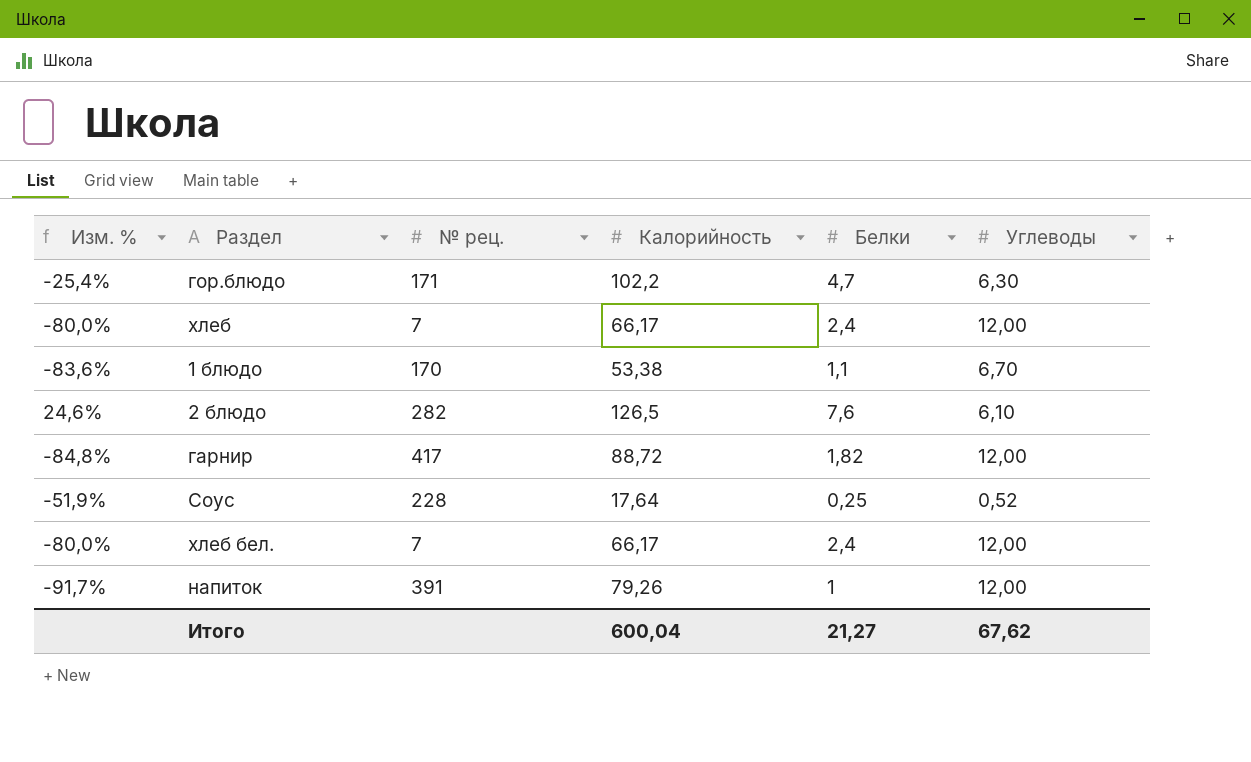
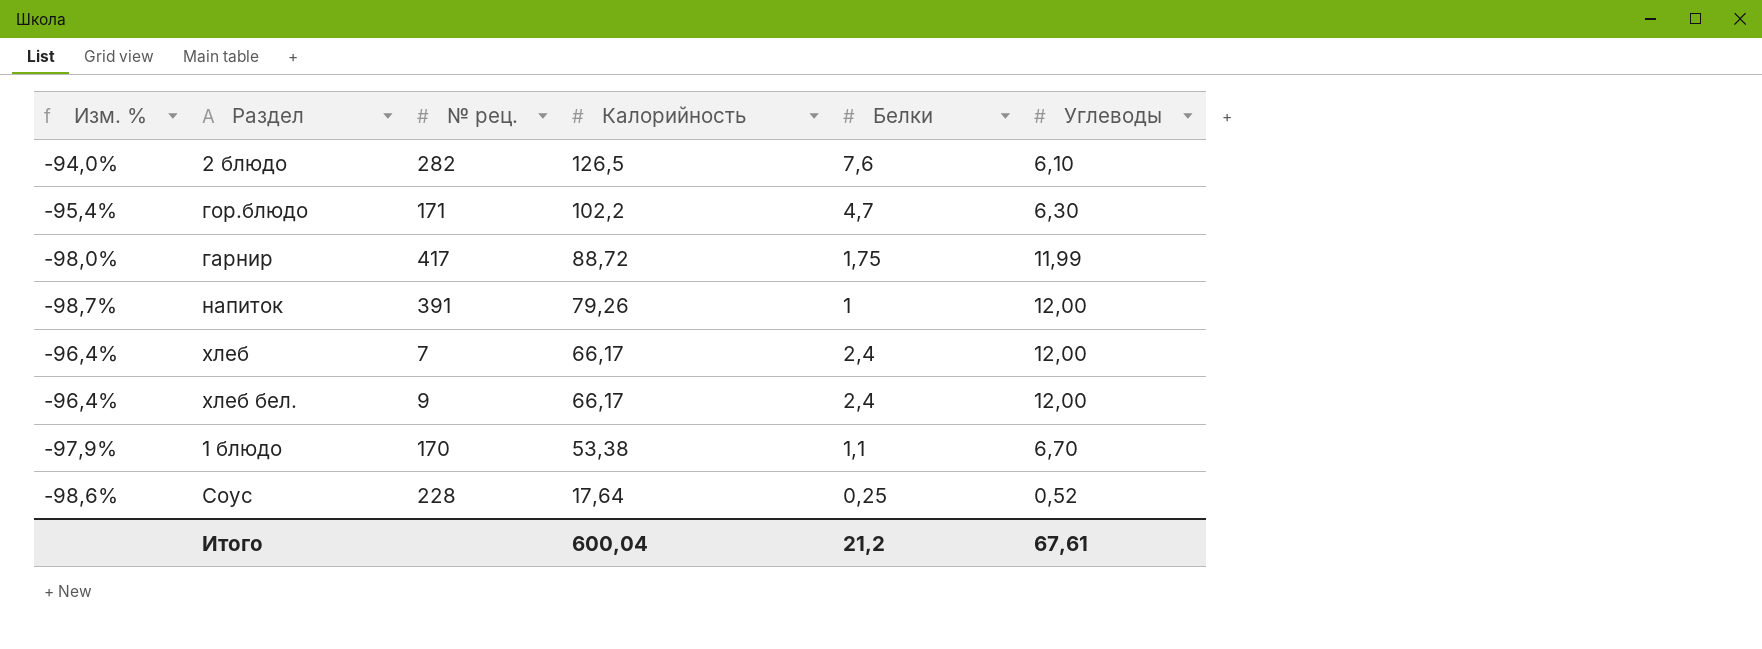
row order: none -> Калорийность descending
column Изм. % | formula: ([Белки] - [Углеводы]) / [Углеводы] -> ([Белки] - [Калорийность]) / [Калорийность]
гарнир | Белки: 1,82 -> 1,75
гарнир | Углеводы: 12,00 -> 11,99
хлеб бел. | № рец.: 7 -> 9
Итого | Белки: 21,27 -> 21,2
Итого | Углеводы: 67,62 -> 67,61

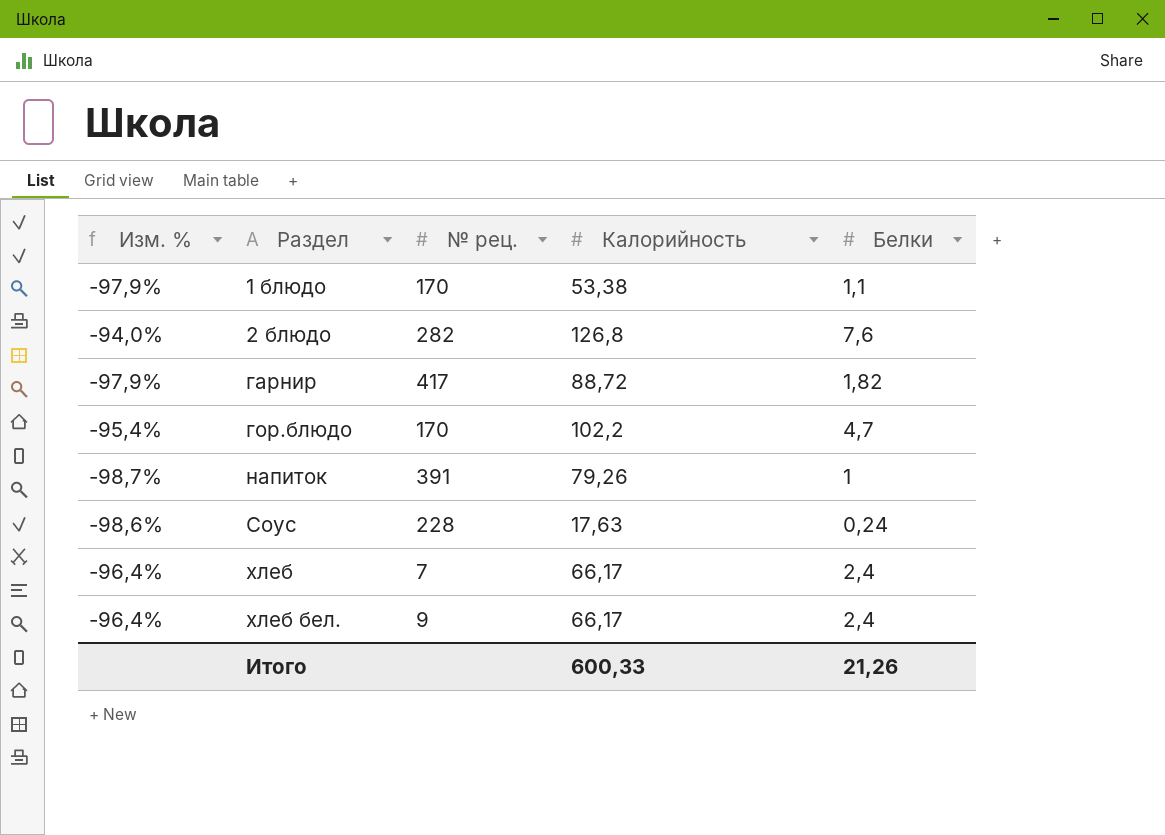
row order: Калорийность descending -> Раздел ascending
column Углеводы | position: 6 -> none
2 блюдо | Калорийность: 126,5 -> 126,8
гарнир | Изм. %: -98,0% -> -97,9%
гарнир | Белки: 1,75 -> 1,82
гор.блюдо | № рец.: 171 -> 170
Соус | Калорийность: 17,64 -> 17,63
Соус | Белки: 0,25 -> 0,24
Итого | Калорийность: 600,04 -> 600,33
Итого | Белки: 21,2 -> 21,26

